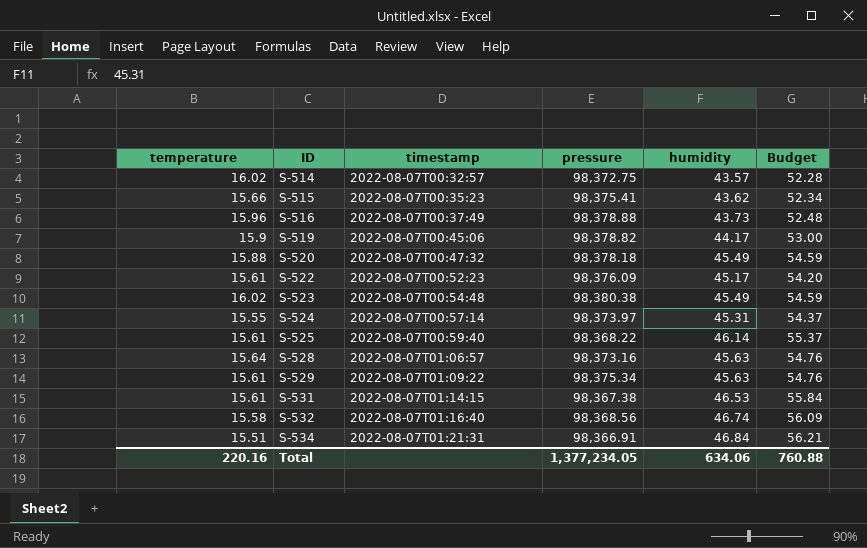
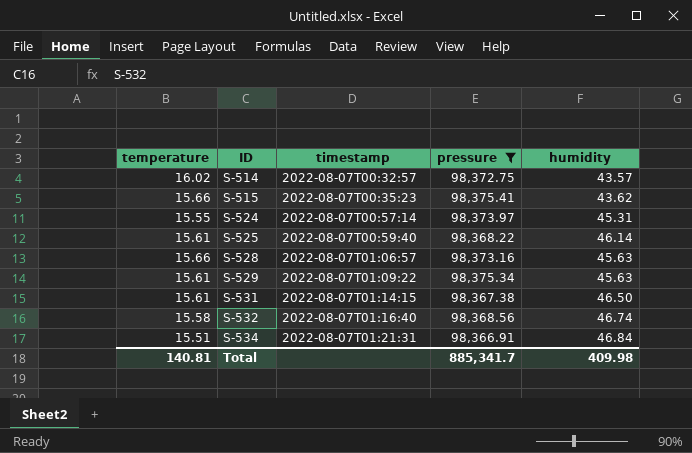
filter: none -> pressure <= 98,375.41
column Budget | formula: [humidity] * 1.2 -> none
S-528 | temperature: 15.64 -> 15.66
S-531 | humidity: 46.53 -> 46.50
Total | temperature: 220.16 -> 140.81
Total | pressure: 1,377,234.05 -> 885,341.7
Total | humidity: 634.06 -> 409.98

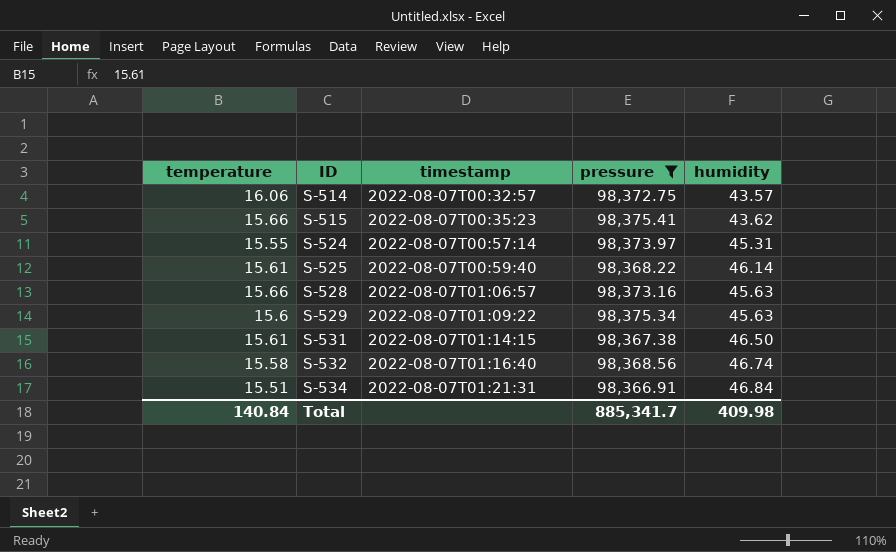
S-514 | temperature: 16.02 -> 16.06
S-529 | temperature: 15.61 -> 15.6
Total | temperature: 140.81 -> 140.84

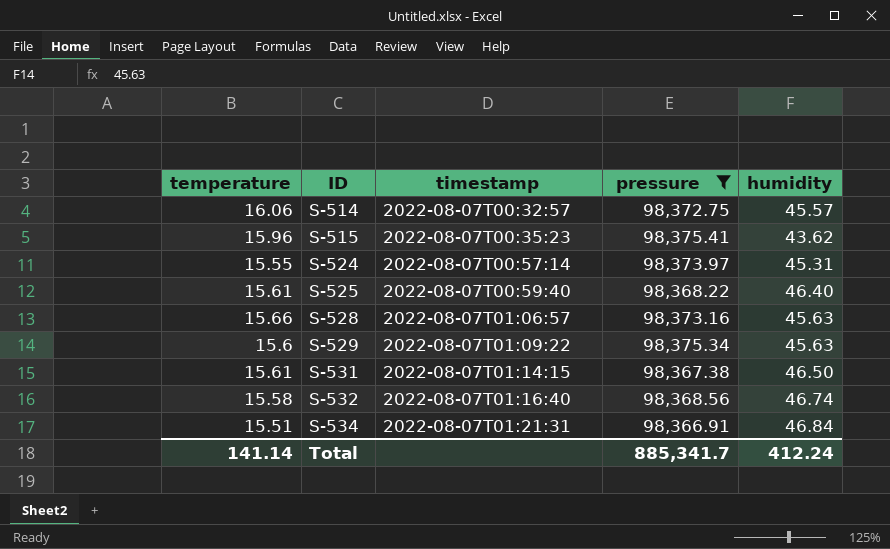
S-514 | humidity: 43.57 -> 45.57
S-515 | temperature: 15.66 -> 15.96
S-525 | humidity: 46.14 -> 46.40
Total | temperature: 140.84 -> 141.14
Total | humidity: 409.98 -> 412.24

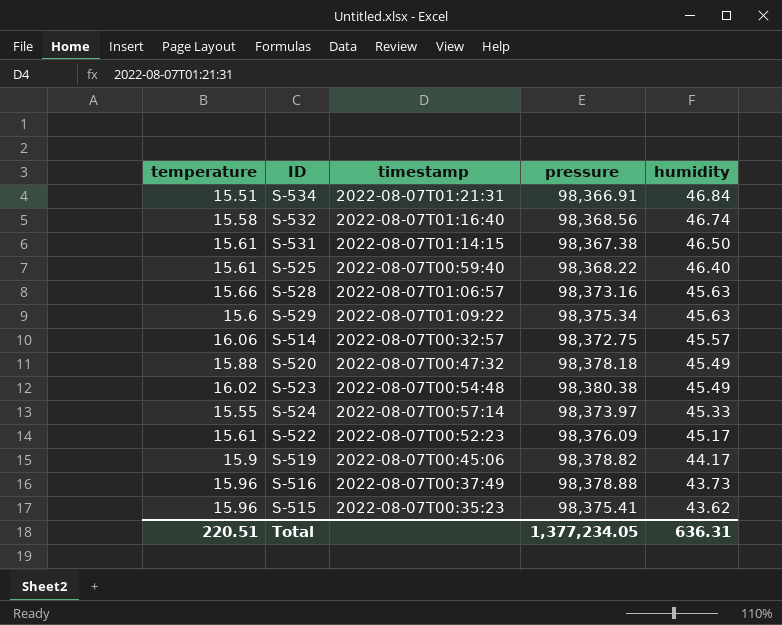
filter: pressure <= 98,375.41 -> none
row order: ID ascending -> humidity descending
S-524 | humidity: 45.31 -> 45.33
Total | temperature: 141.14 -> 220.51
Total | pressure: 885,341.7 -> 1,377,234.05
Total | humidity: 412.24 -> 636.31

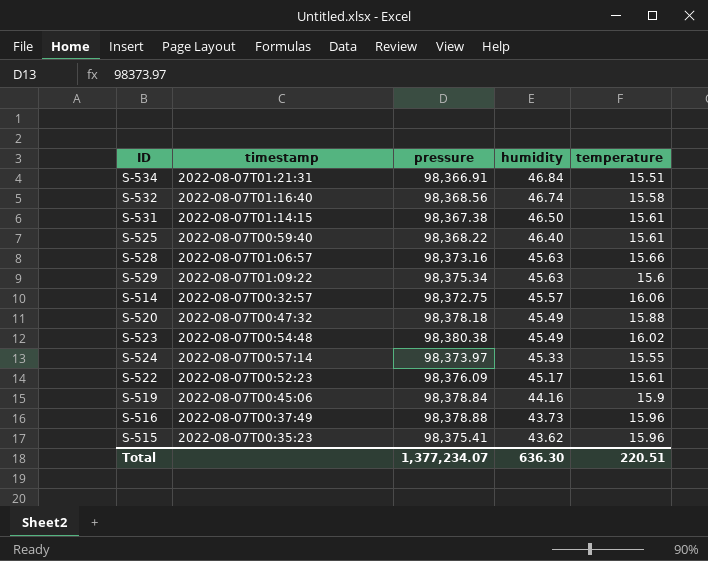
column temperature | position: 1 -> 5
S-519 | pressure: 98,378.82 -> 98,378.84
S-519 | humidity: 44.17 -> 44.16
Total | pressure: 1,377,234.05 -> 1,377,234.07
Total | humidity: 636.31 -> 636.30

